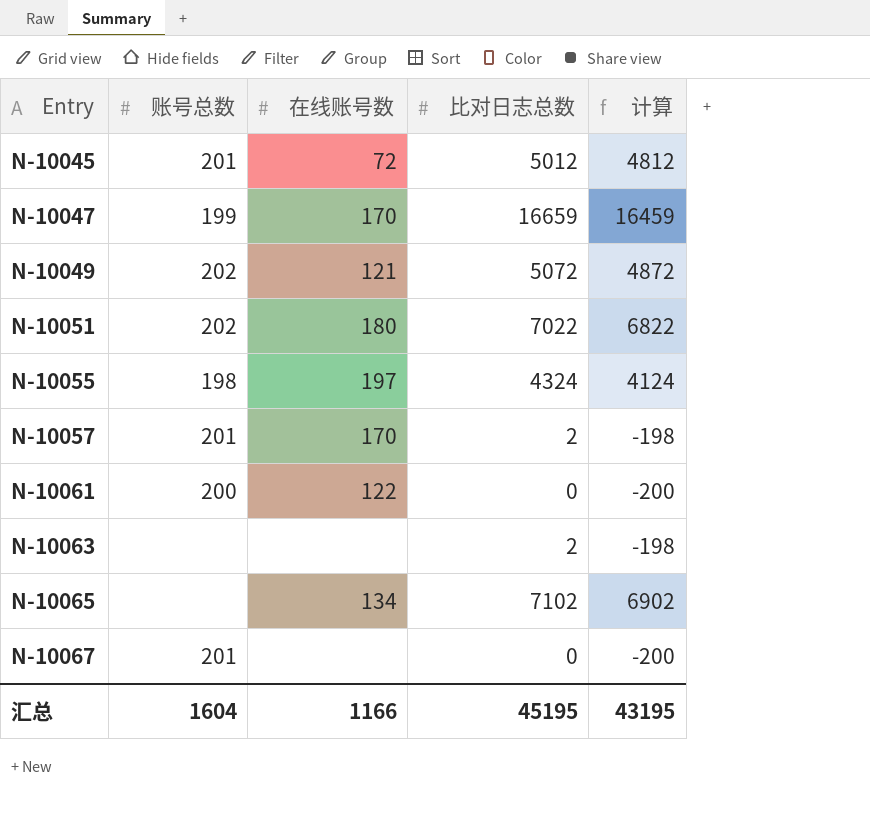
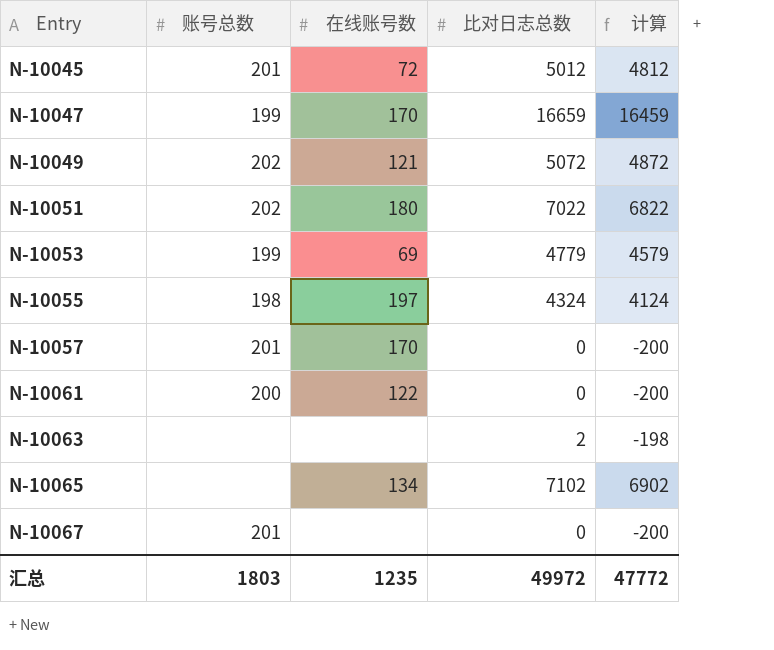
row N-10053: none -> 199 | 69 | 4779 | 4579
N-10057 | 比对日志总数: 2 -> 0
N-10057 | 计算: -198 -> -200
汇总 | 账号总数: 1604 -> 1803
汇总 | 在线账号数: 1166 -> 1235
汇总 | 比对日志总数: 45195 -> 49972
汇总 | 计算: 43195 -> 47772

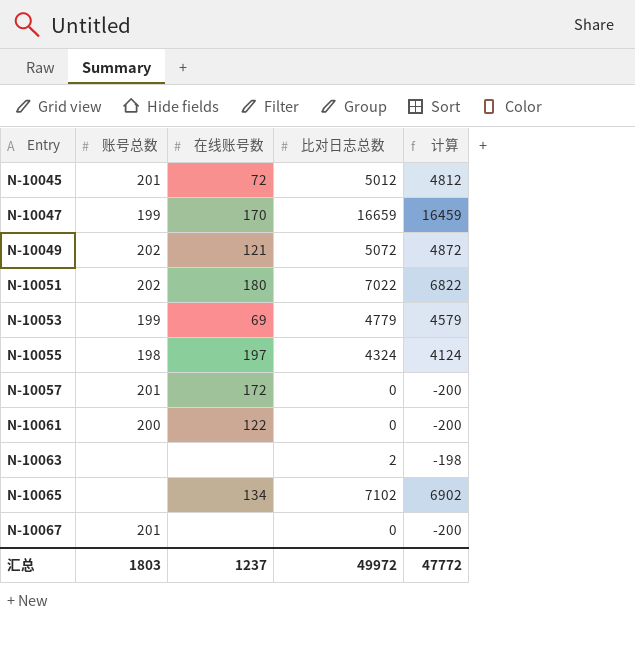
N-10057 | 在线账号数: 170 -> 172
汇总 | 在线账号数: 1235 -> 1237

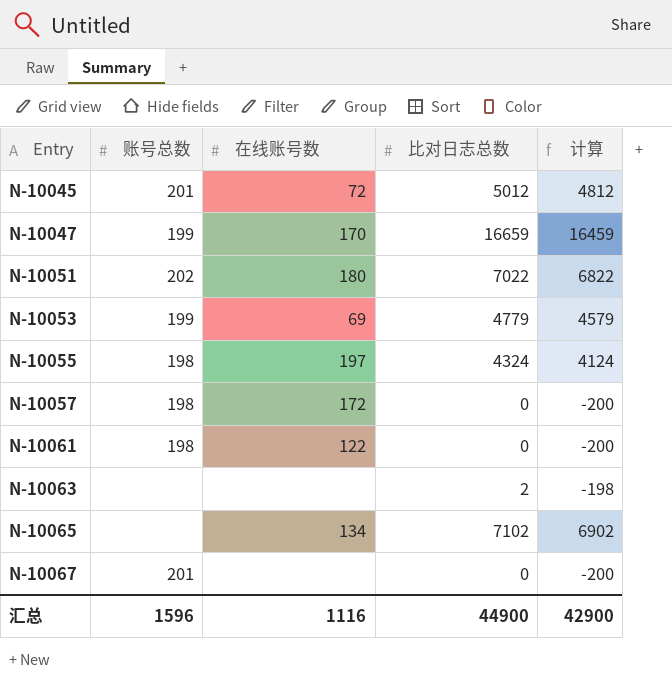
row N-10049: 202 | 121 | 5072 | 4872 -> none
N-10057 | 账号总数: 201 -> 198
N-10061 | 账号总数: 200 -> 198
汇总 | 账号总数: 1803 -> 1596
汇总 | 在线账号数: 1237 -> 1116
汇总 | 比对日志总数: 49972 -> 44900
汇总 | 计算: 47772 -> 42900

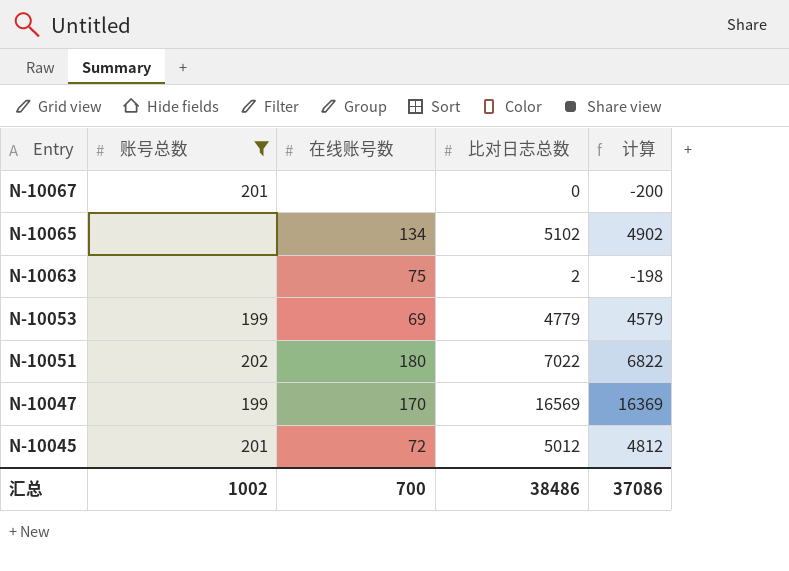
filter: none -> 账号总数 != 198
row order: Entry ascending -> Entry descending
N-10065 | 比对日志总数: 7102 -> 5102
N-10065 | 计算: 6902 -> 4902
N-10063 | 在线账号数: none -> 75
N-10047 | 比对日志总数: 16659 -> 16569
N-10047 | 计算: 16459 -> 16369
汇总 | 账号总数: 1596 -> 1002
汇总 | 在线账号数: 1116 -> 700
汇总 | 比对日志总数: 44900 -> 38486
汇总 | 计算: 42900 -> 37086

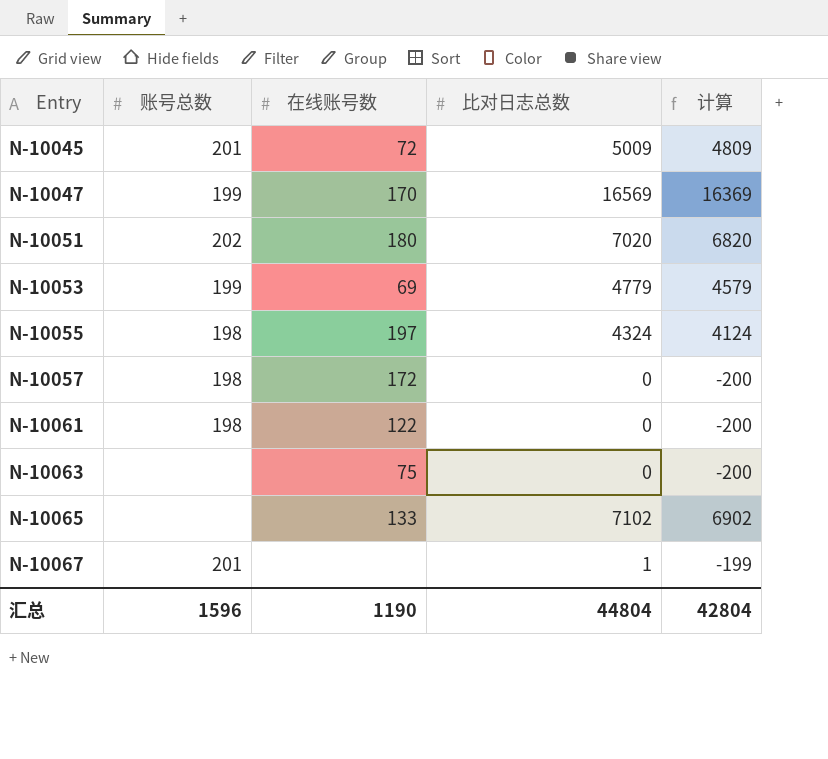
filter: 账号总数 != 198 -> none
row order: Entry descending -> Entry ascending
N-10045 | 比对日志总数: 5012 -> 5009
N-10045 | 计算: 4812 -> 4809
N-10051 | 比对日志总数: 7022 -> 7020
N-10051 | 计算: 6822 -> 6820
N-10063 | 比对日志总数: 2 -> 0
N-10063 | 计算: -198 -> -200
N-10065 | 在线账号数: 134 -> 133
N-10065 | 比对日志总数: 5102 -> 7102
N-10065 | 计算: 4902 -> 6902
N-10067 | 比对日志总数: 0 -> 1
N-10067 | 计算: -200 -> -199
汇总 | 账号总数: 1002 -> 1596
汇总 | 在线账号数: 700 -> 1190
汇总 | 比对日志总数: 38486 -> 44804
汇总 | 计算: 37086 -> 42804

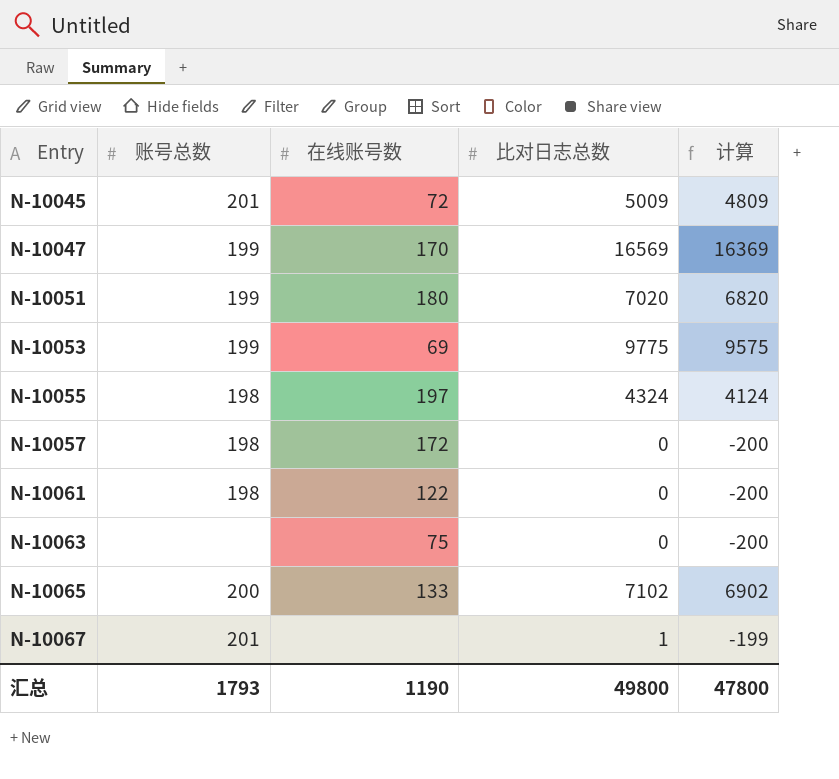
N-10051 | 账号总数: 202 -> 199
N-10053 | 比对日志总数: 4779 -> 9775
N-10053 | 计算: 4579 -> 9575
N-10065 | 账号总数: none -> 200
汇总 | 账号总数: 1596 -> 1793
汇总 | 比对日志总数: 44804 -> 49800
汇总 | 计算: 42804 -> 47800

